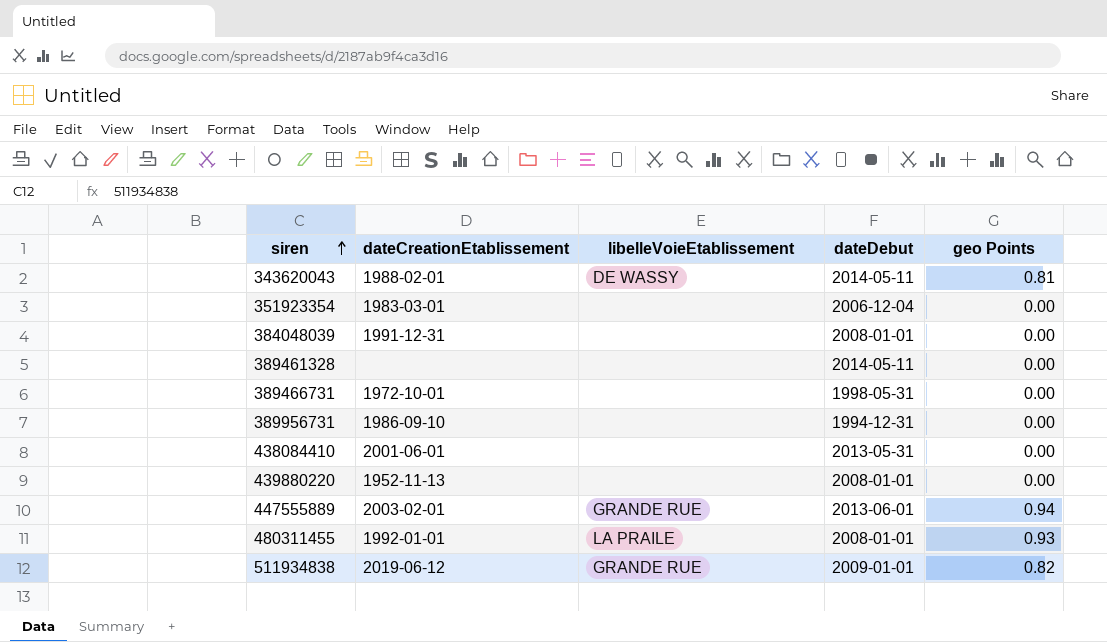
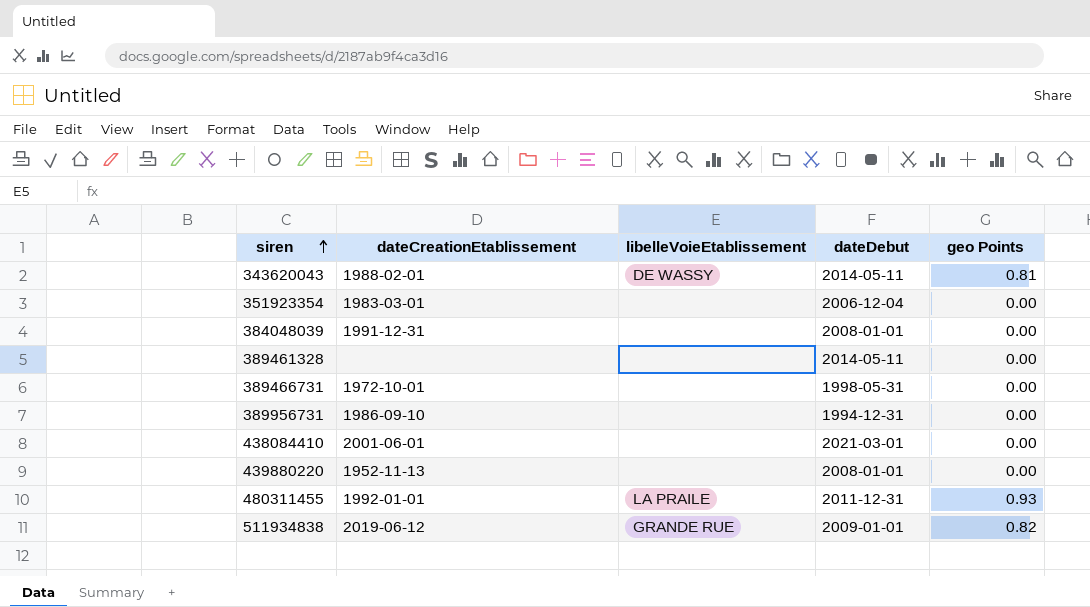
row 447555889: 2003-02-01 | GRANDE RUE | 2013-06-01 | 0.94 -> none
438084410 | dateDebut: 2013-05-31 -> 2021-03-01
480311455 | dateDebut: 2008-01-01 -> 2011-12-31

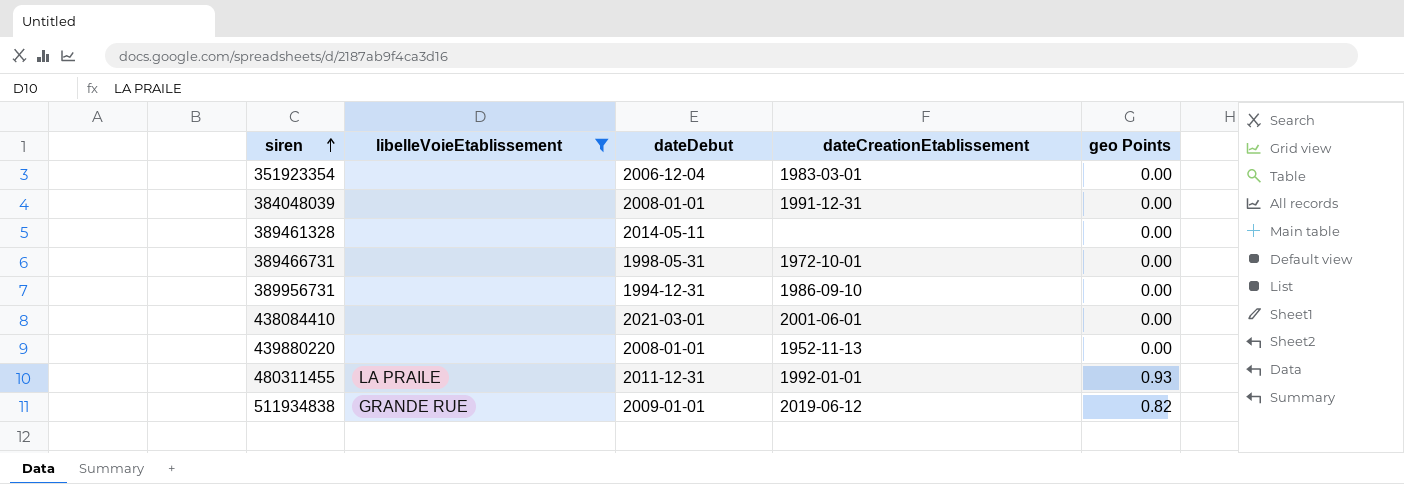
filter: none -> libelleVoieEtablissement != DE WASSY
column dateCreationEtablissement | position: 2 -> 4

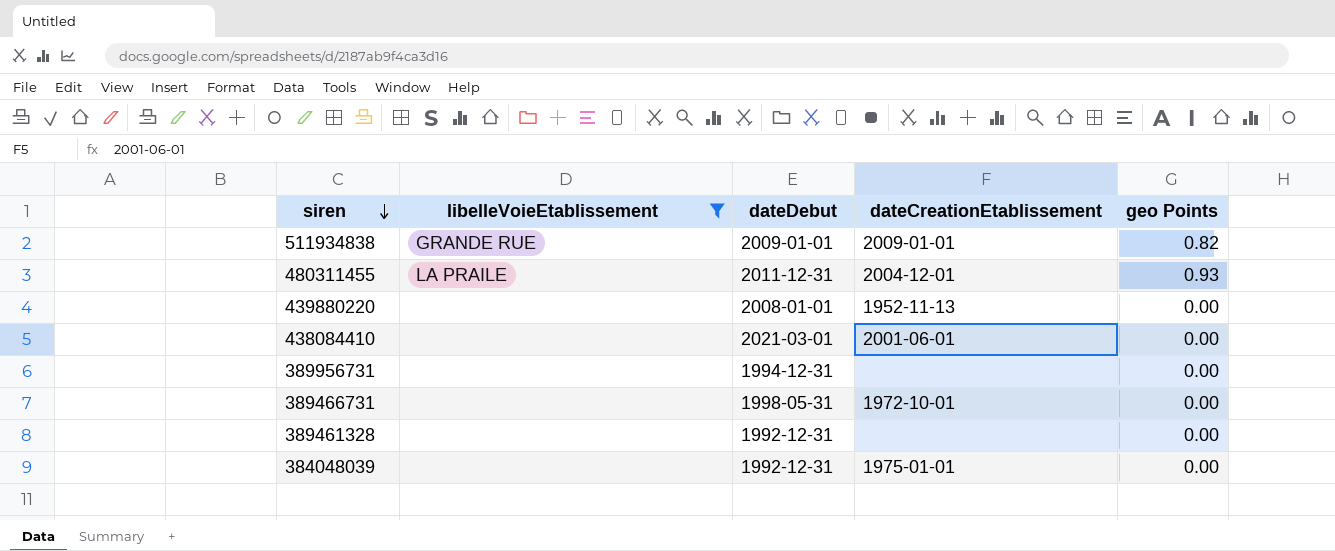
row order: siren ascending -> siren descending
row 351923354: none | 2006-12-04 | 1983-03-01 | 0.00 -> none
511934838 | dateCreationEtablissement: 2019-06-12 -> 2009-01-01
480311455 | dateCreationEtablissement: 1992-01-01 -> 2004-12-01
389956731 | dateCreationEtablissement: 1986-09-10 -> none
389461328 | dateDebut: 2014-05-11 -> 1992-12-31
384048039 | dateDebut: 2008-01-01 -> 1992-12-31
384048039 | dateCreationEtablissement: 1991-12-31 -> 1975-01-01

